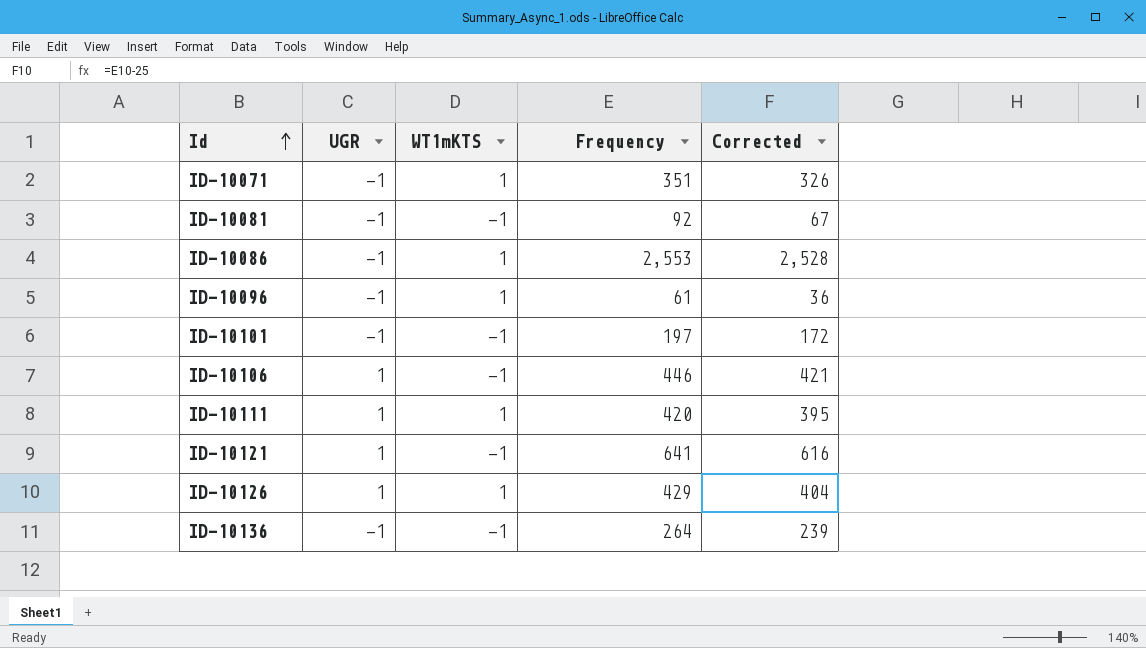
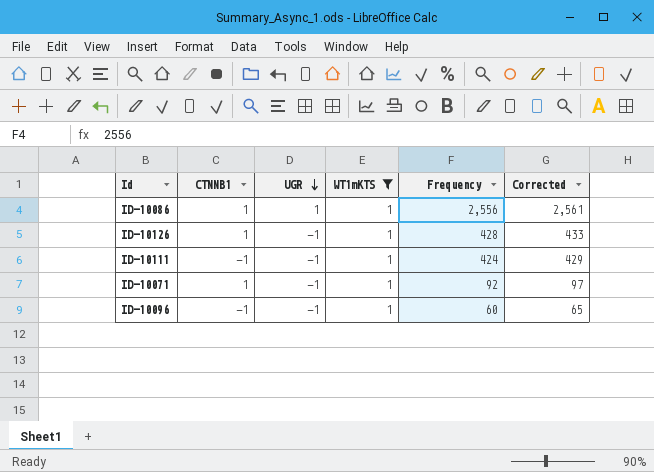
filter: none -> WT1mKTS = 1
row order: Id ascending -> UGR descending
column CTNNB1 | position: none -> 2
column Corrected | formula: [Frequency] - 25 -> [Frequency] + 5
ID-10086 | UGR: -1 -> 1
ID-10086 | Frequency: 2,553 -> 2,556
ID-10126 | UGR: 1 -> -1
ID-10126 | Frequency: 429 -> 428
ID-10111 | UGR: 1 -> -1
ID-10111 | Frequency: 420 -> 424
ID-10071 | Frequency: 351 -> 92
ID-10096 | Frequency: 61 -> 60

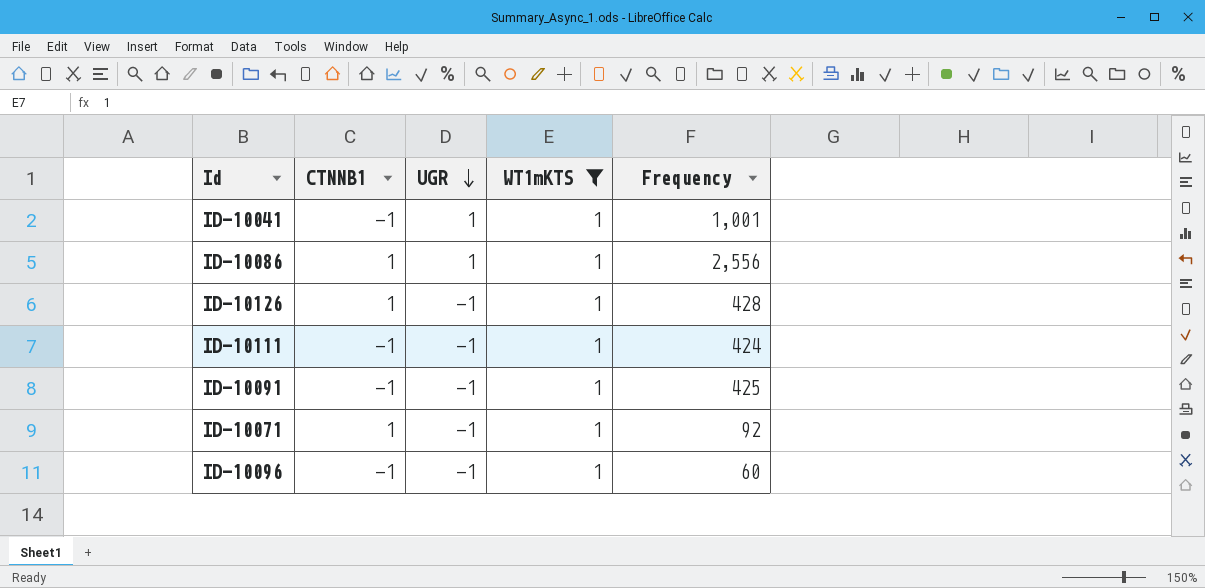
column Corrected | formula: [Frequency] + 5 -> none
row ID-10041: none -> -1 | 1 | 1 | 1,001
row ID-10091: none -> -1 | -1 | 1 | 425

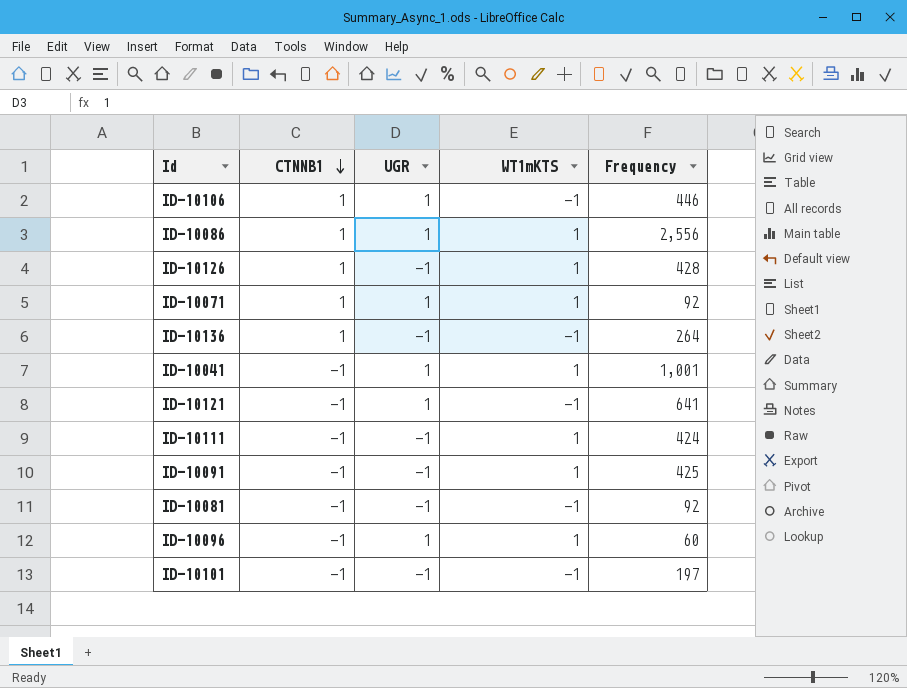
filter: WT1mKTS = 1 -> none
row order: UGR descending -> CTNNB1 descending
ID-10071 | UGR: -1 -> 1
ID-10096 | UGR: -1 -> 1

